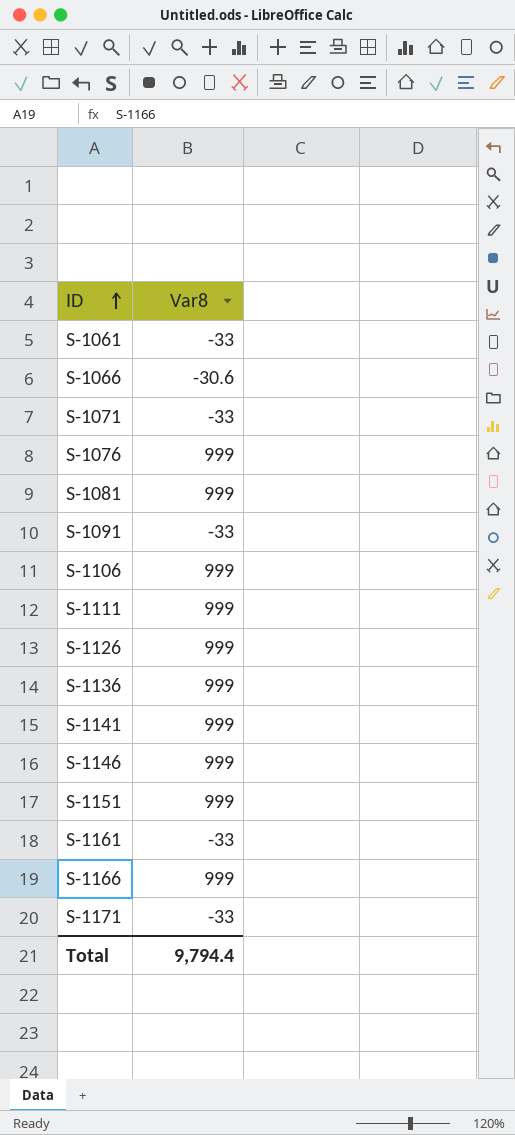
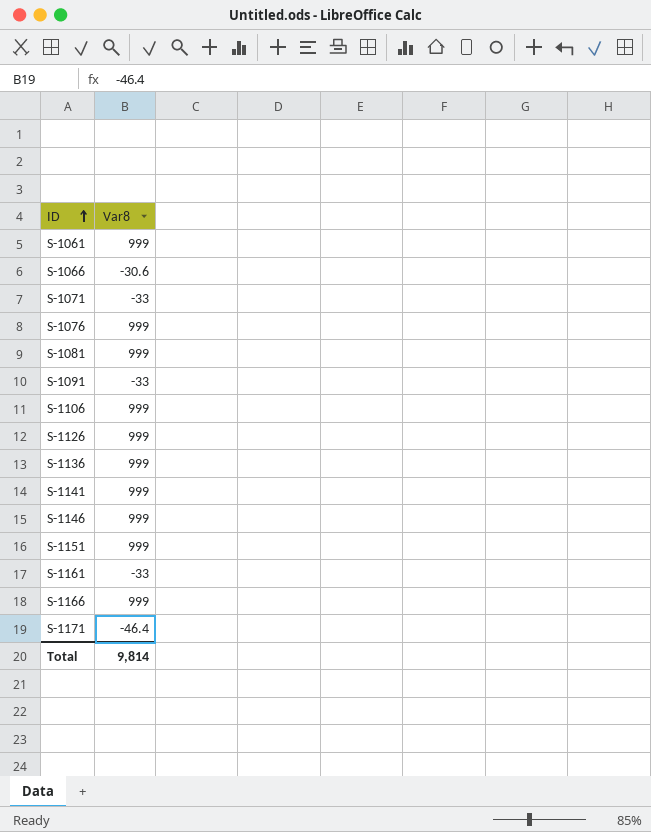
row S-1111: 999 -> none
S-1061 | Var8: -33 -> 999
S-1171 | Var8: -33 -> -46.4
Total | Var8: 9,794.4 -> 9,814

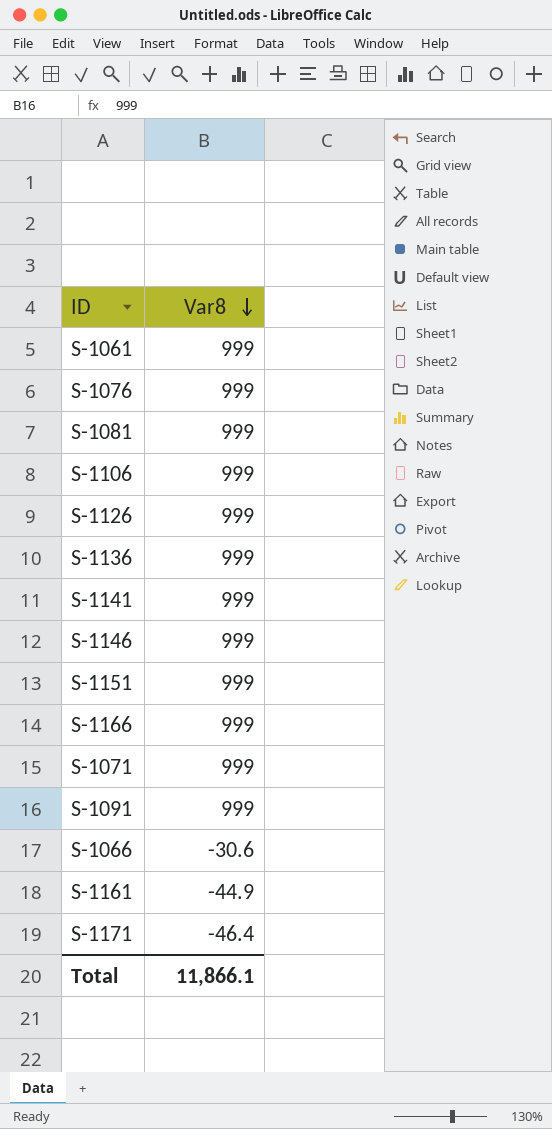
row order: ID ascending -> Var8 descending
S-1071 | Var8: -33 -> 999
S-1091 | Var8: -33 -> 999
S-1161 | Var8: -33 -> -44.9
Total | Var8: 9,814 -> 11,866.1

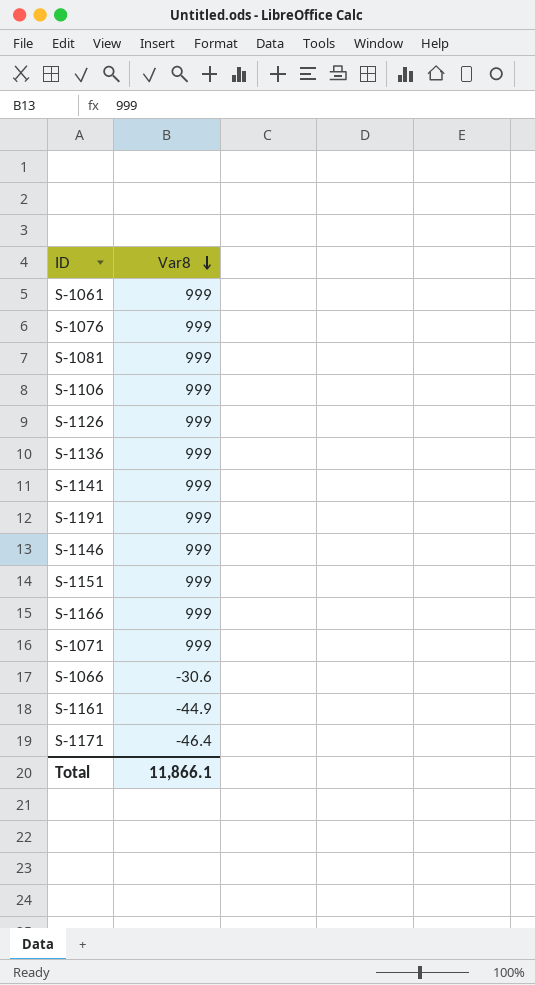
row S-1091: 999 -> none
row S-1191: none -> 999

